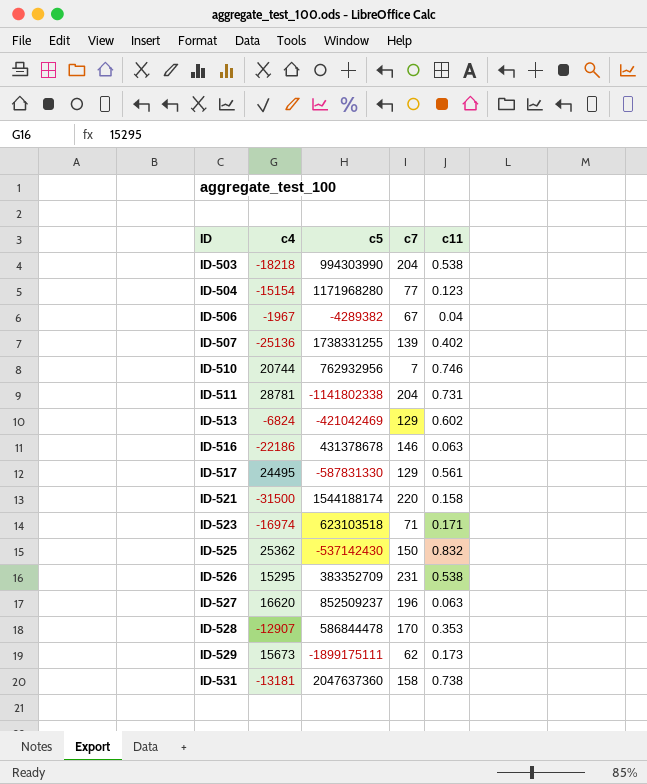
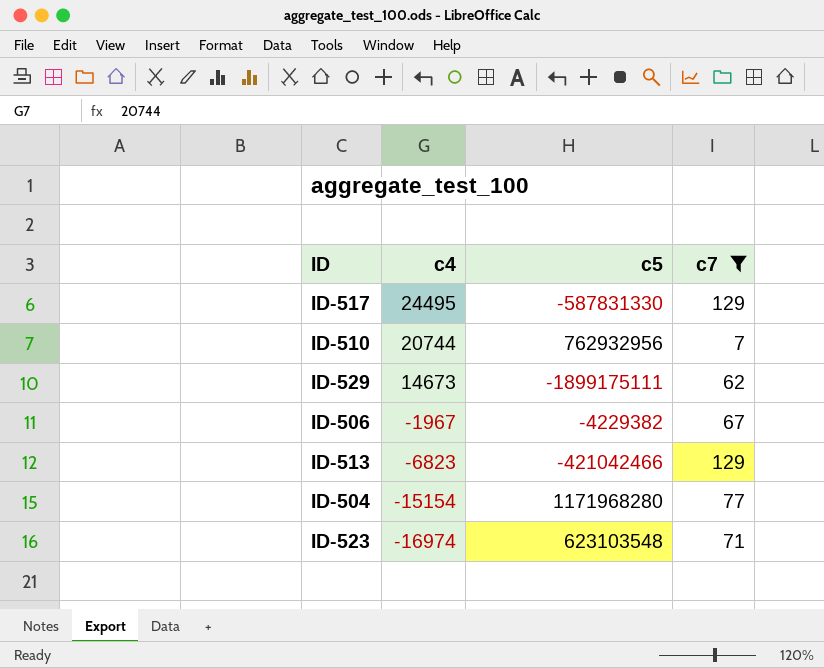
filter: none -> c7 <= 129
row order: ID ascending -> c4 descending
column c11 | position: 5 -> none
ID-529 | c4: 15673 -> 14673
ID-506 | c5: -4289382 -> -4229382
ID-513 | c4: -6824 -> -6823
ID-513 | c5: -421042469 -> -421042466
ID-523 | c5: 623103518 -> 623103548

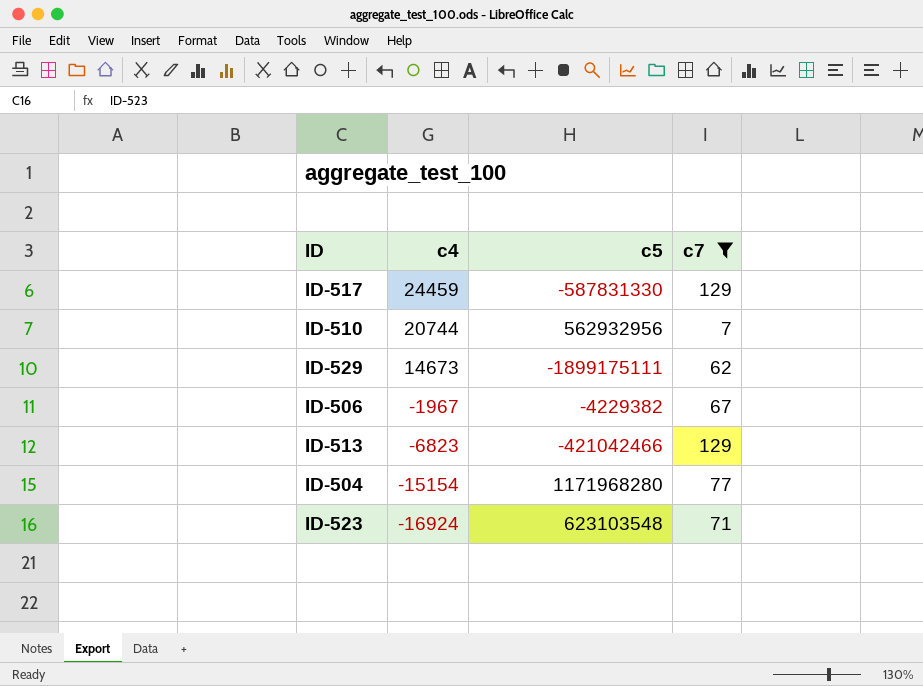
ID-517 | c4: 24495 -> 24459
ID-510 | c5: 762932956 -> 562932956
ID-523 | c4: -16974 -> -16924

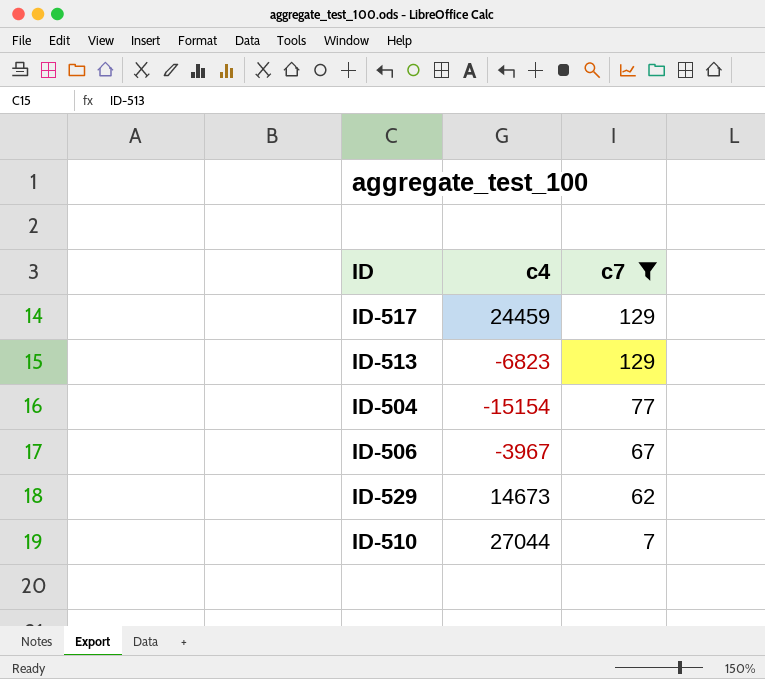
row order: c4 descending -> c7 descending
column c5 | position: 3 -> none
row ID-523: -16924 | 623103548 | 71 -> none
ID-506 | c4: -1967 -> -3967
ID-510 | c4: 20744 -> 27044

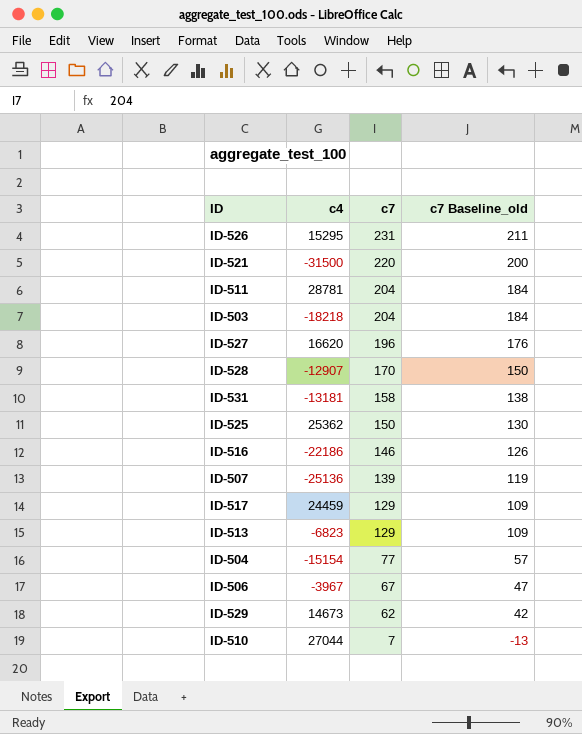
filter: c7 <= 129 -> none
column c7 Baseline_old | formula: none -> [c7] - 20

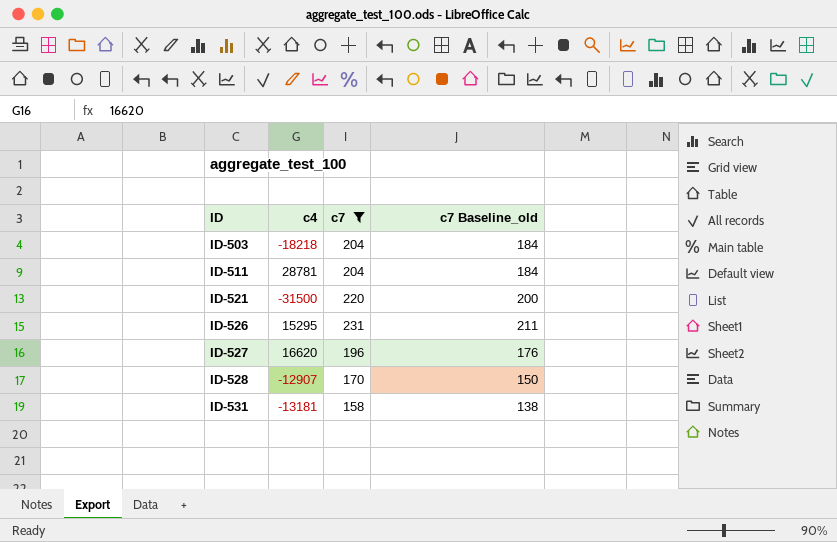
filter: none -> c7 >= 158
row order: c7 descending -> ID ascending

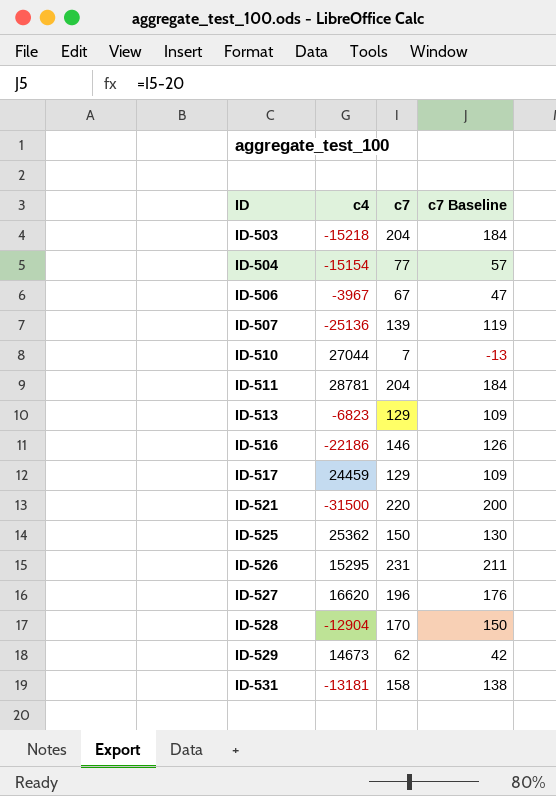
filter: c7 >= 158 -> none
column name: c7 Baseline_old -> c7 Baseline
ID-503 | c4: -18218 -> -15218
ID-528 | c4: -12907 -> -12904

